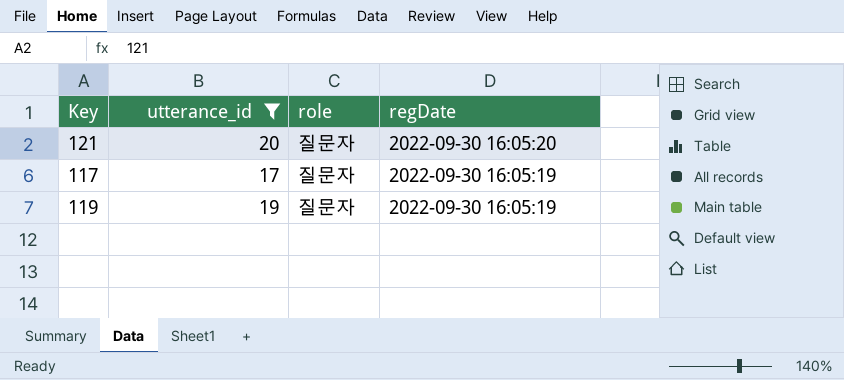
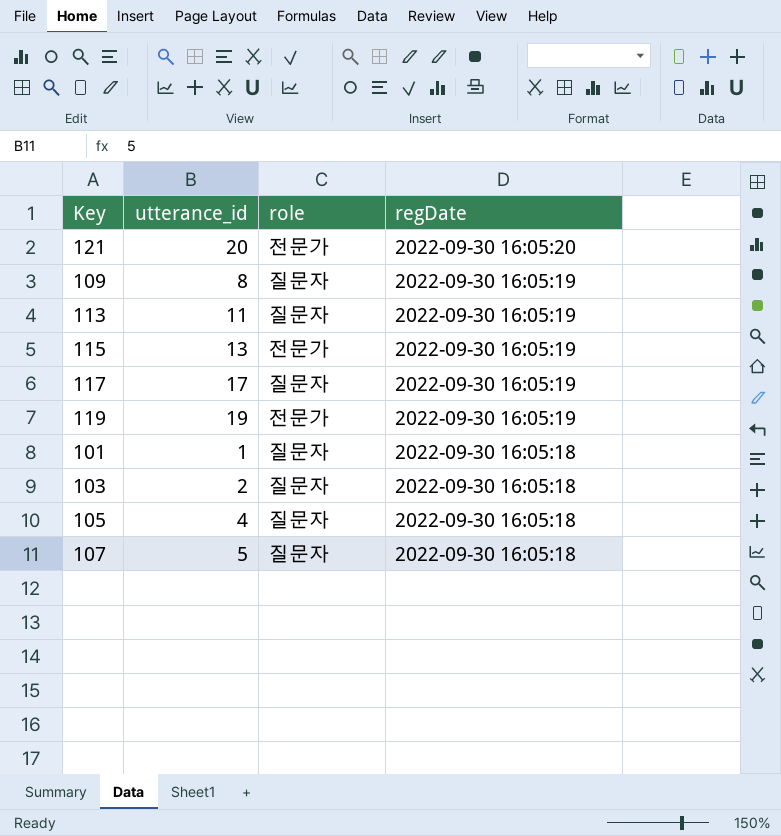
filter: utterance_id >= 17 -> none
121 | role: 질문자 -> 전문가
119 | role: 질문자 -> 전문가

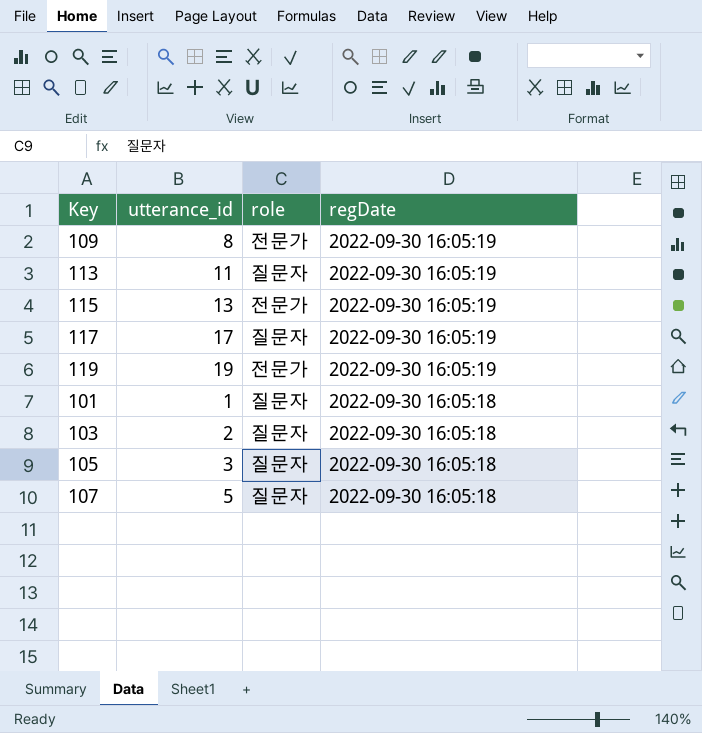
row 121: 20 | 전문가 | 2022-09-30 16:05:20 -> none
109 | role: 질문자 -> 전문가
105 | utterance_id: 4 -> 3

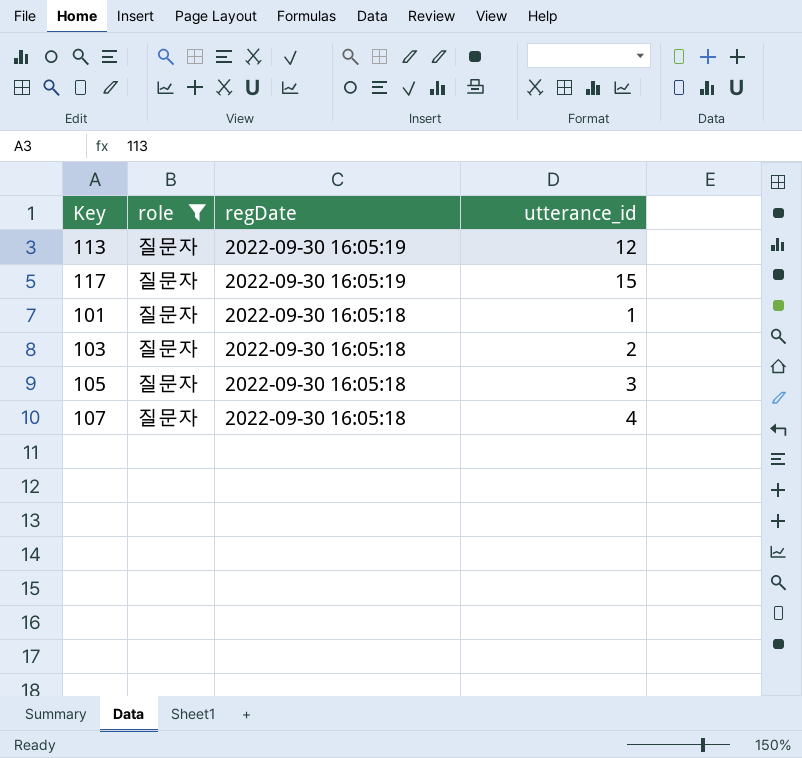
filter: none -> role = 질문자
column utterance_id | position: 2 -> 4
113 | utterance_id: 11 -> 12
117 | utterance_id: 17 -> 15
107 | utterance_id: 5 -> 4

